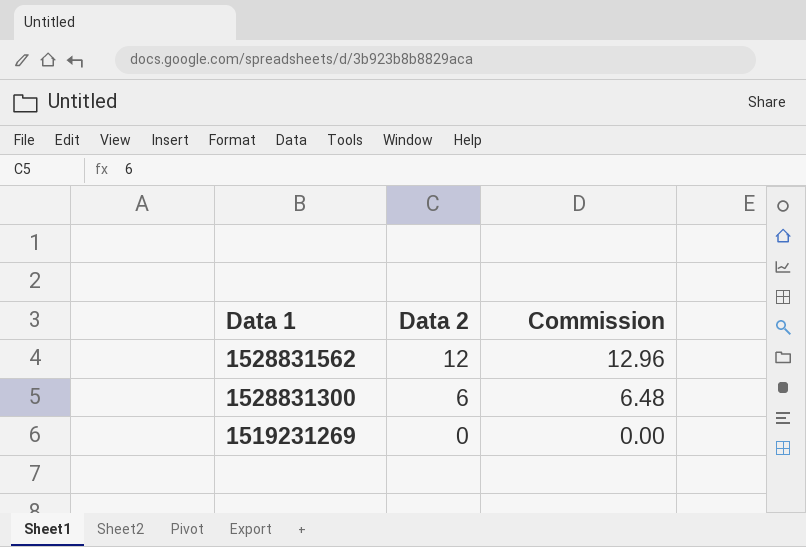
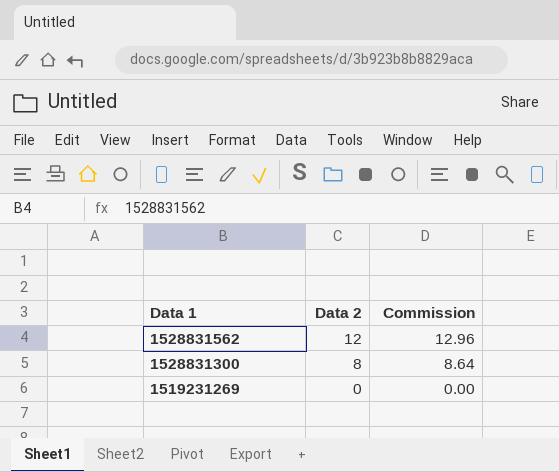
1528831300 | Data 2: 6 -> 8
1528831300 | Commission: 6.48 -> 8.64

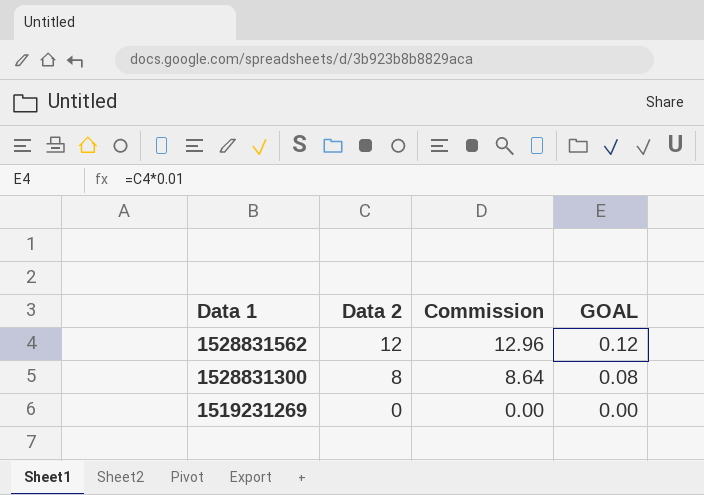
column GOAL | formula: none -> [Data 2] * 0.01

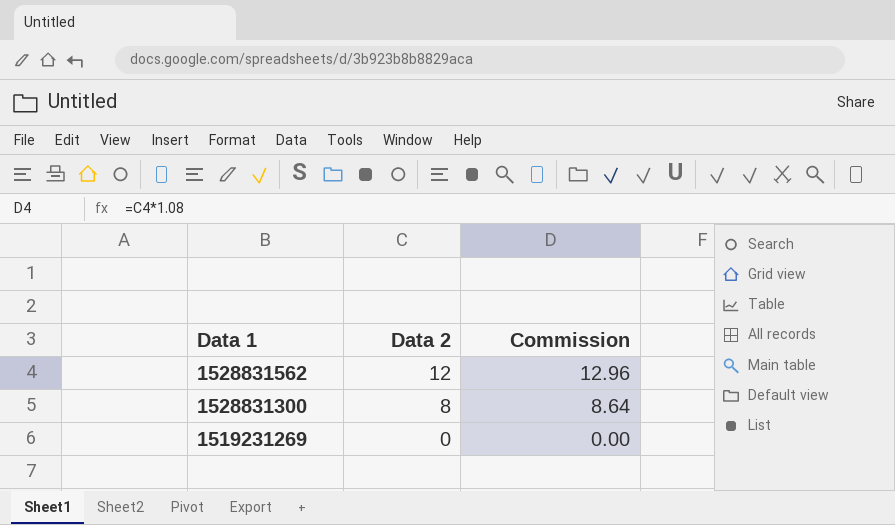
column GOAL | formula: [Data 2] * 0.01 -> none

